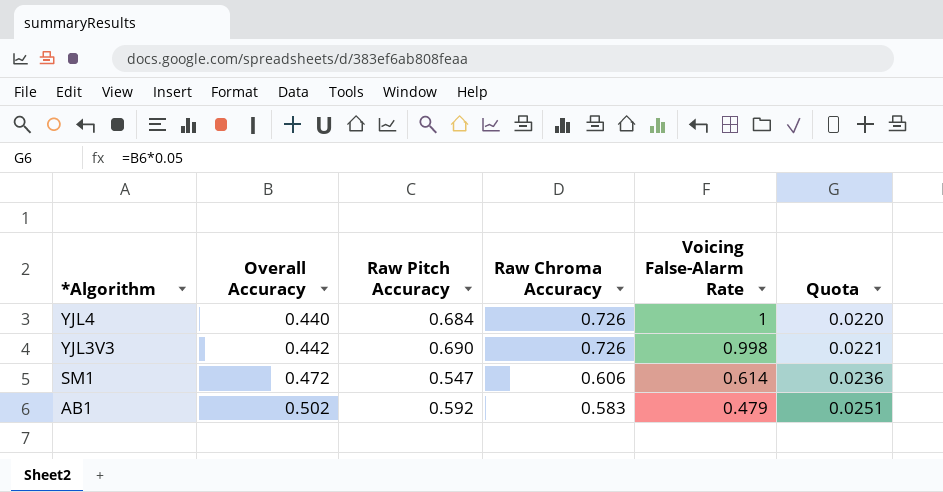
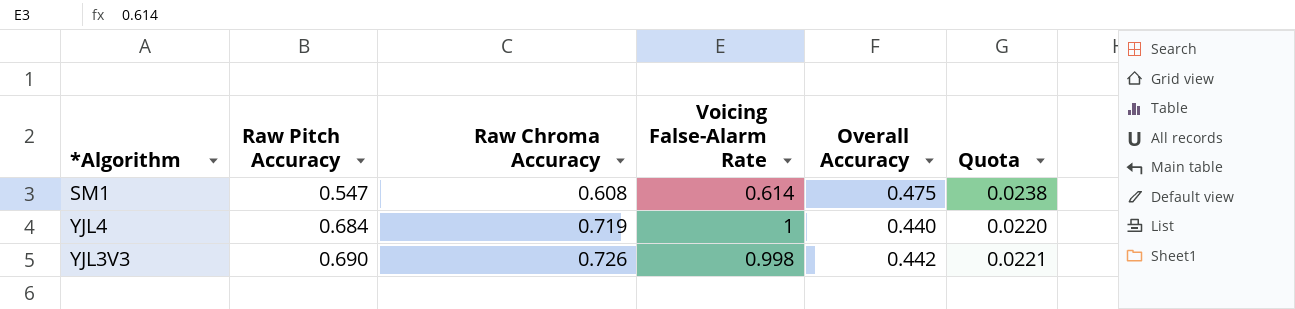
row order: *Algorithm descending -> Raw Pitch Accuracy ascending
column Overall Accuracy | position: 2 -> 5
row AB1: 0.502 | 0.592 | 0.583 | 0.479 | 0.0251 -> none
SM1 | Raw Chroma Accuracy: 0.606 -> 0.608
SM1 | Overall Accuracy: 0.472 -> 0.475
SM1 | Quota: 0.0236 -> 0.0238
YJL4 | Raw Chroma Accuracy: 0.726 -> 0.719

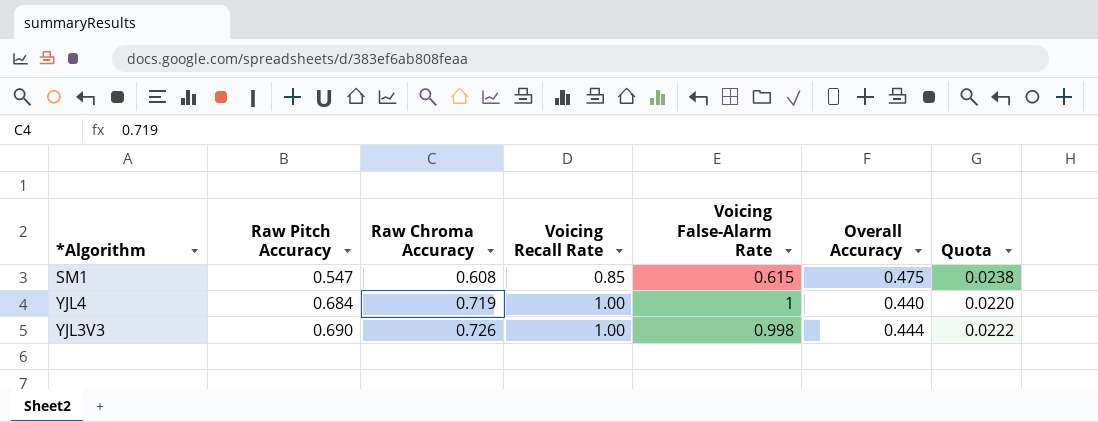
column Voicing Recall Rate | position: none -> 4
SM1 | Voicing False-Alarm Rate: 0.614 -> 0.615
YJL3V3 | Overall Accuracy: 0.442 -> 0.444
YJL3V3 | Quota: 0.0221 -> 0.0222

